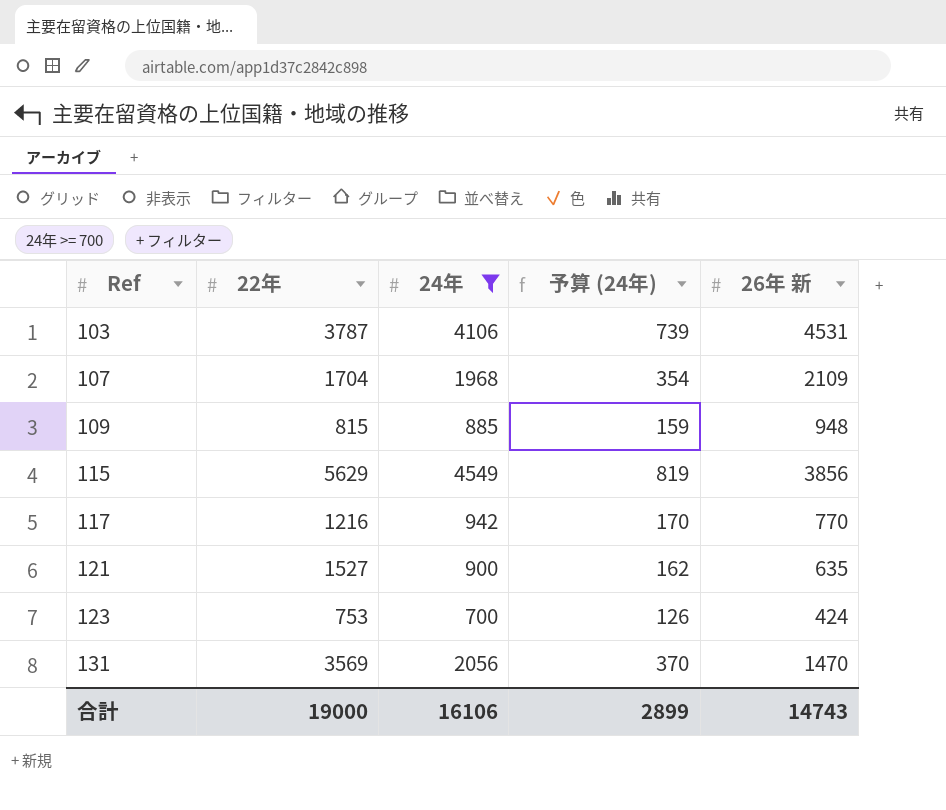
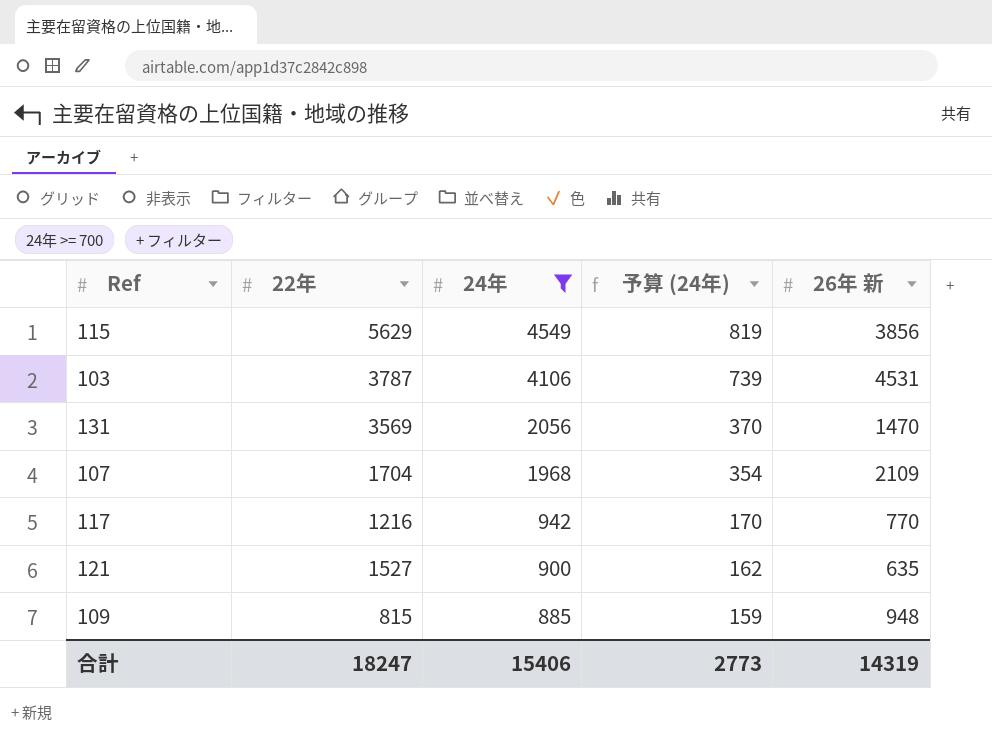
row order: Ref ascending -> 24年 descending
row 123: 753 | 700 | 126 | 424 -> none
合計 | 22年: 19000 -> 18247
合計 | 24年: 16106 -> 15406
合計 | 予算 (24年): 2899 -> 2773
合計 | 26年 新: 14743 -> 14319

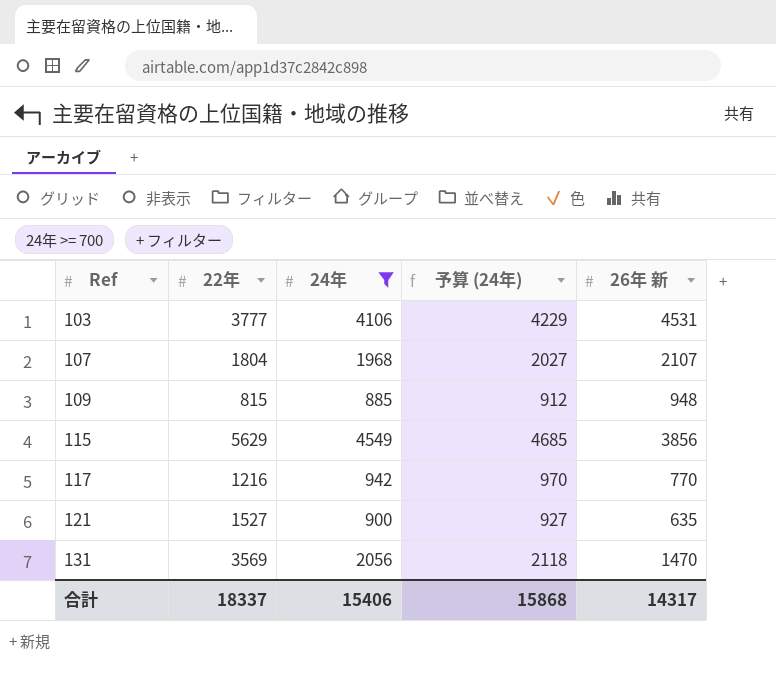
row order: 24年 descending -> Ref ascending
column 予算 (24年) | formula: [24年] * 0.18 -> [24年] * 1.03
103 | 22年: 3787 -> 3777
107 | 22年: 1704 -> 1804
107 | 26年 新: 2109 -> 2107
合計 | 22年: 18247 -> 18337
合計 | 予算 (24年): 2773 -> 15868
合計 | 26年 新: 14319 -> 14317

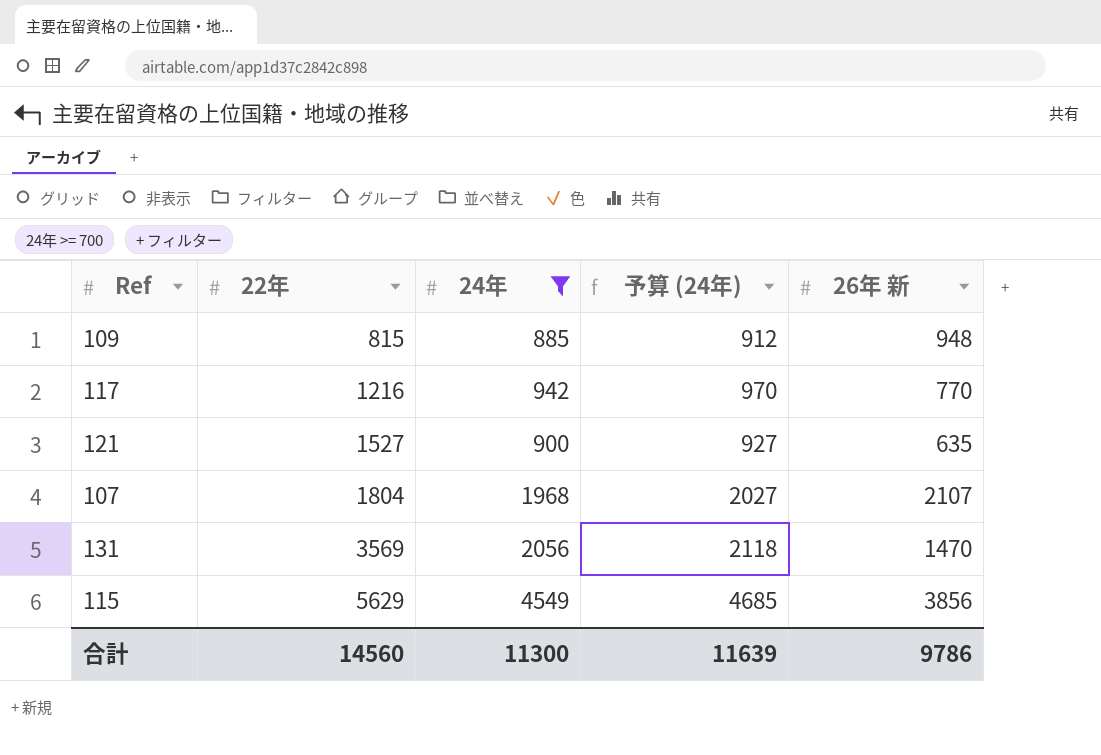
row order: Ref ascending -> 22年 ascending
row 103: 3777 | 4106 | 4229 | 4531 -> none
合計 | 22年: 18337 -> 14560
合計 | 24年: 15406 -> 11300
合計 | 予算 (24年): 15868 -> 11639
合計 | 26年 新: 14317 -> 9786

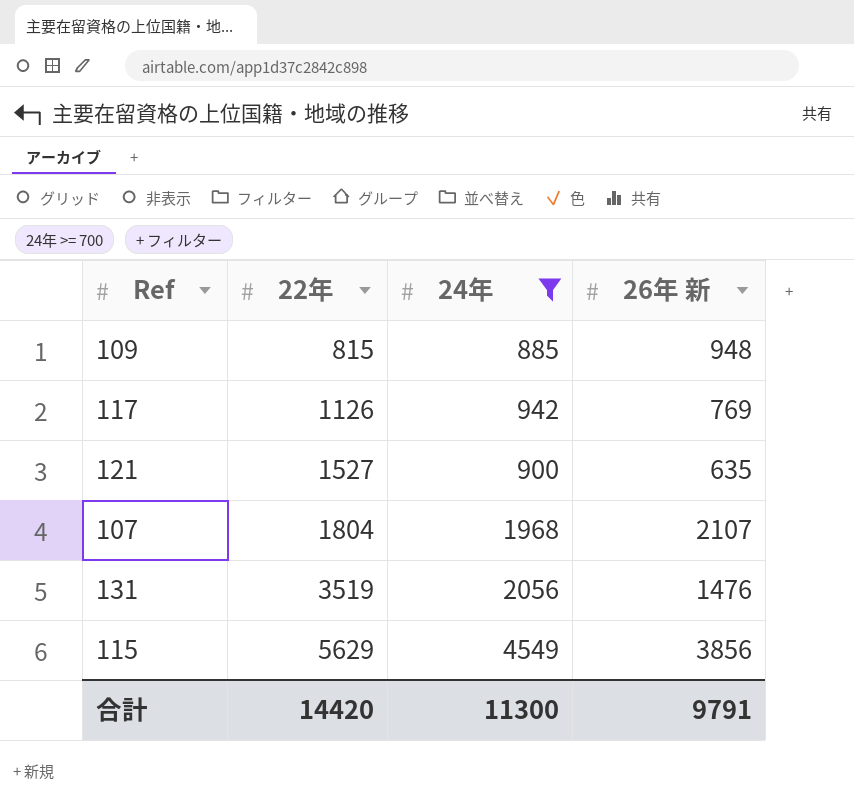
column 予算 (24年) | formula: [24年] * 1.03 -> none
117 | 22年: 1216 -> 1126
117 | 26年 新: 770 -> 769
131 | 22年: 3569 -> 3519
131 | 26年 新: 1470 -> 1476
合計 | 22年: 14560 -> 14420
合計 | 26年 新: 9786 -> 9791

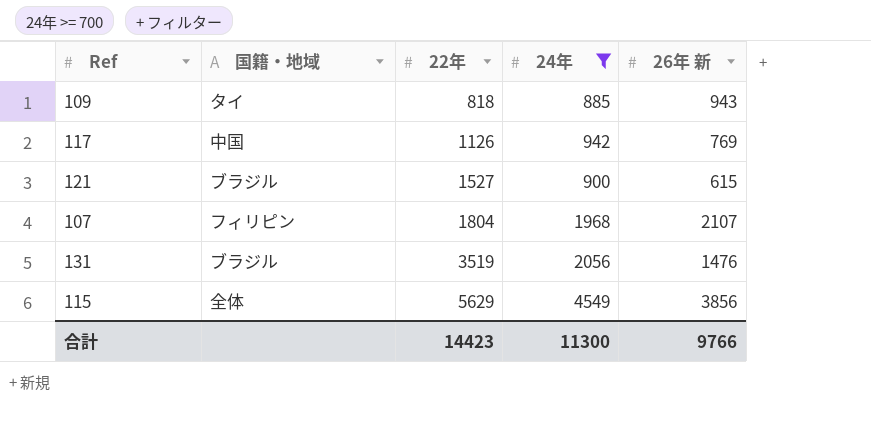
column 国籍・地域 | position: none -> 2
109 | 22年: 815 -> 818
109 | 26年 新: 948 -> 943
121 | 26年 新: 635 -> 615
合計 | 22年: 14420 -> 14423
合計 | 26年 新: 9791 -> 9766

